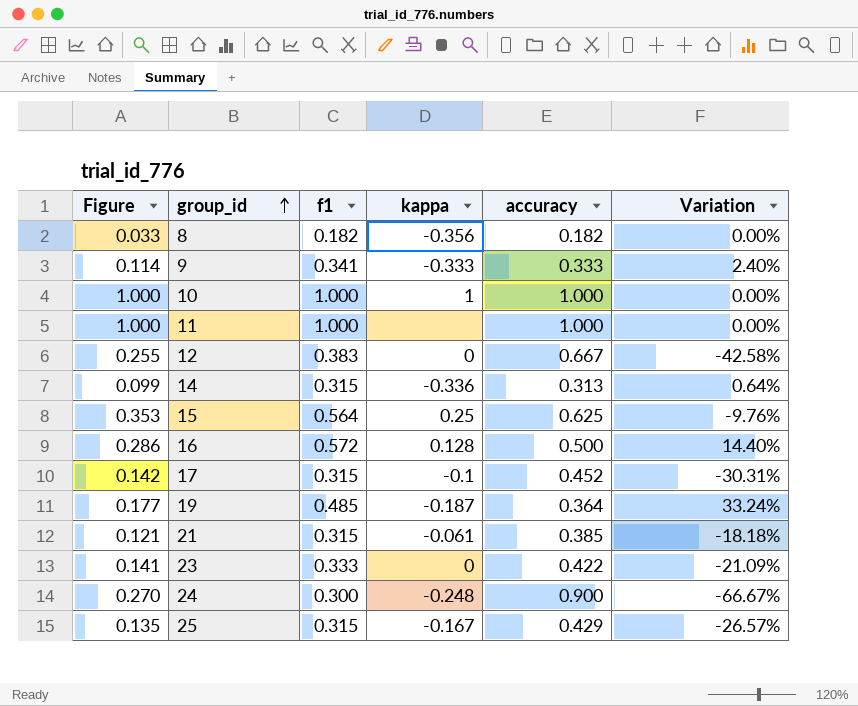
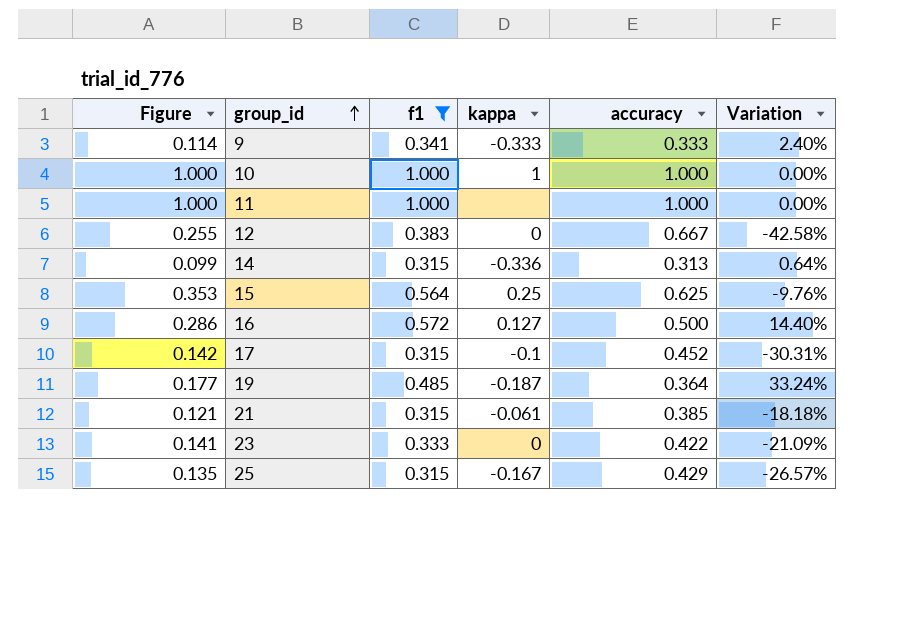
filter: none -> f1 >= 0.315
16 | kappa: 0.128 -> 0.127

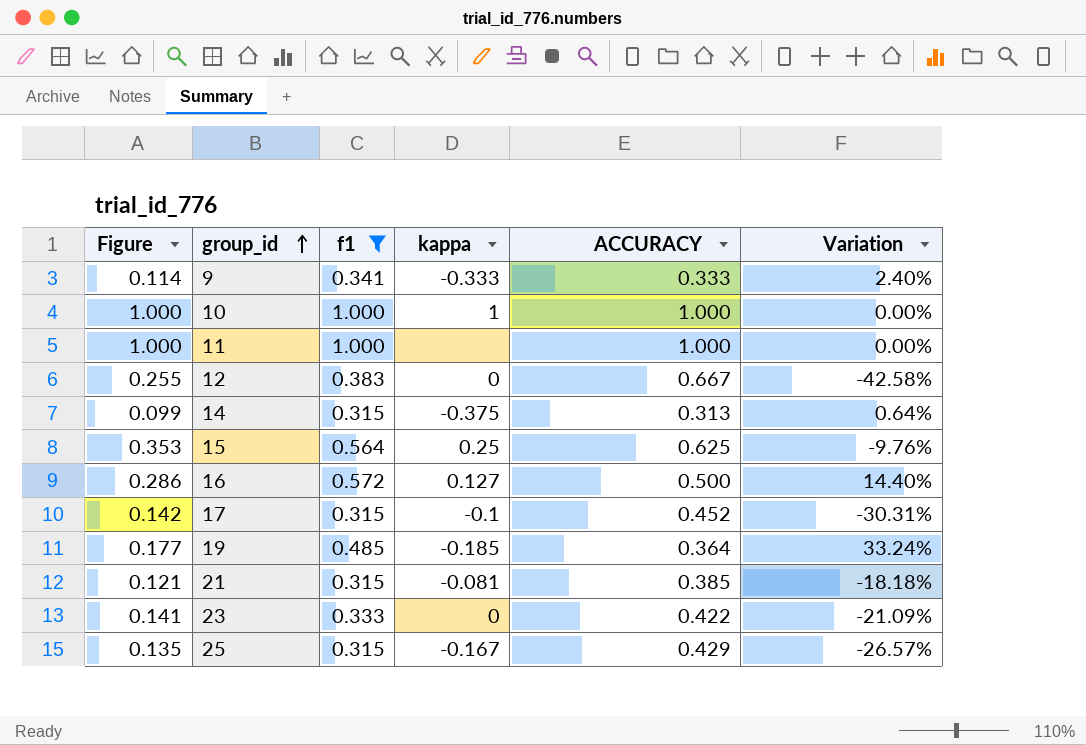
column name: accuracy -> ACCURACY
14 | kappa: -0.336 -> -0.375
19 | kappa: -0.187 -> -0.185
21 | kappa: -0.061 -> -0.081

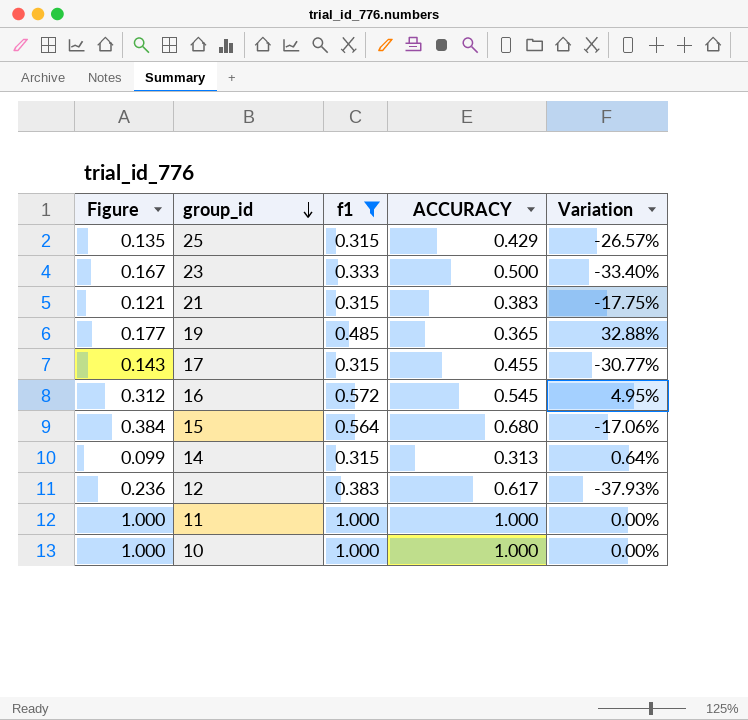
row order: group_id ascending -> group_id descending
column kappa | position: 4 -> none
row 9: 0.114 | 0.341 | -0.333 | 0.333 | 2.40% -> none
23 | Figure: 0.141 -> 0.167
23 | ACCURACY: 0.422 -> 0.500
23 | Variation: -21.09% -> -33.40%
21 | ACCURACY: 0.385 -> 0.383
21 | Variation: -18.18% -> -17.75%
19 | ACCURACY: 0.364 -> 0.365
19 | Variation: 33.24% -> 32.88%
17 | Figure: 0.142 -> 0.143
17 | ACCURACY: 0.452 -> 0.455
17 | Variation: -30.31% -> -30.77%
16 | Figure: 0.286 -> 0.312
16 | ACCURACY: 0.500 -> 0.545
16 | Variation: 14.40% -> 4.95%
15 | Figure: 0.353 -> 0.384
15 | ACCURACY: 0.625 -> 0.680
15 | Variation: -9.76% -> -17.06%
12 | Figure: 0.255 -> 0.236
12 | ACCURACY: 0.667 -> 0.617
12 | Variation: -42.58% -> -37.93%

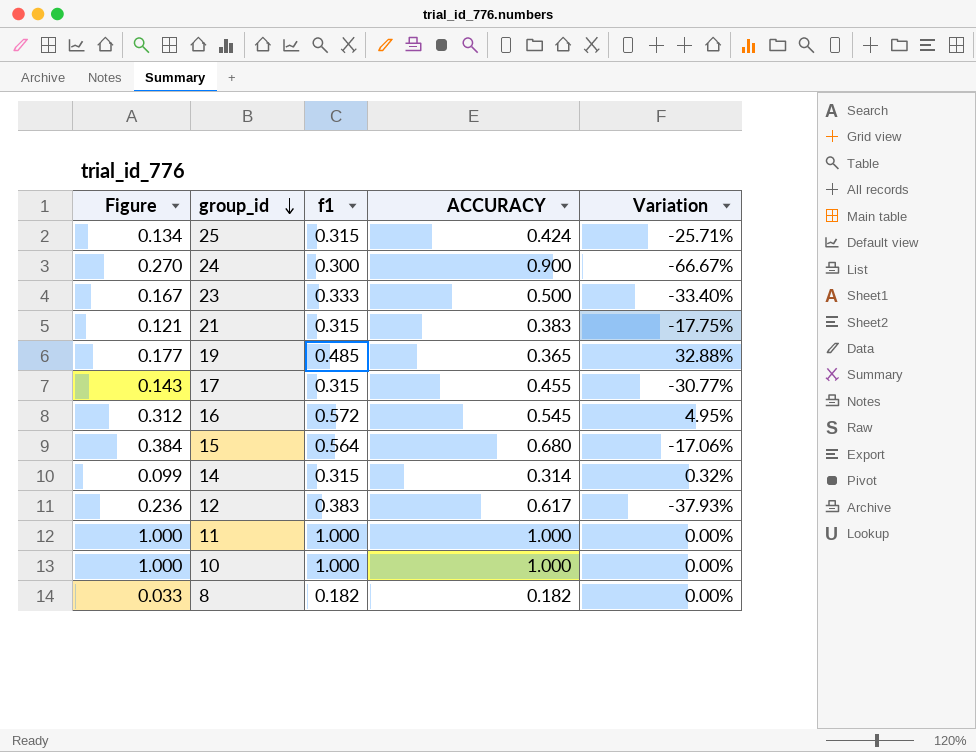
filter: f1 >= 0.315 -> none
25 | Figure: 0.135 -> 0.134
25 | ACCURACY: 0.429 -> 0.424
25 | Variation: -26.57% -> -25.71%
14 | ACCURACY: 0.313 -> 0.314
14 | Variation: 0.64% -> 0.32%

